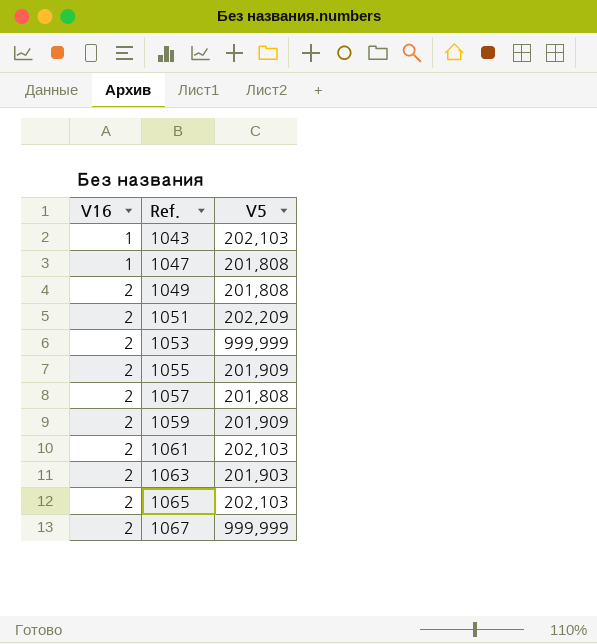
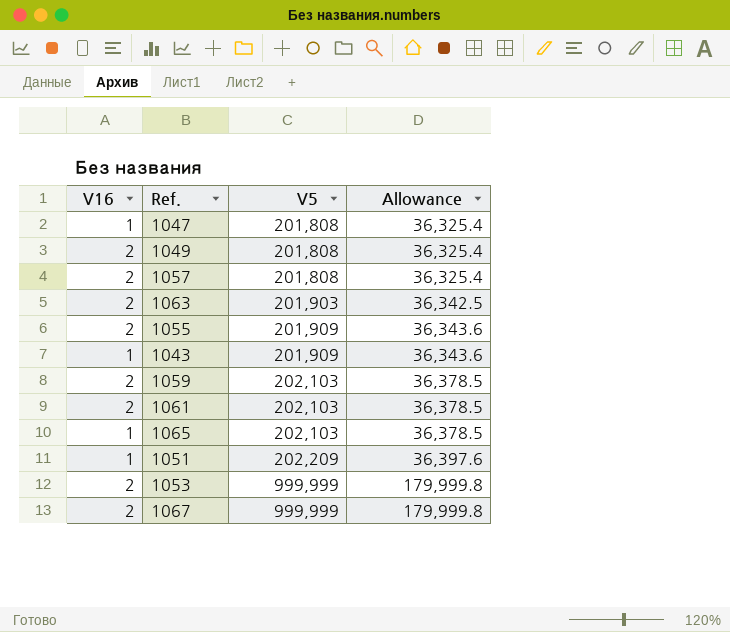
row order: V16 ascending -> V5 ascending
column Allowance | formula: none -> [V5] * 0.18
1043 | V5: 202,103 -> 201,909
1059 | V5: 201,909 -> 202,103
1065 | V16: 2 -> 1
1051 | V16: 2 -> 1

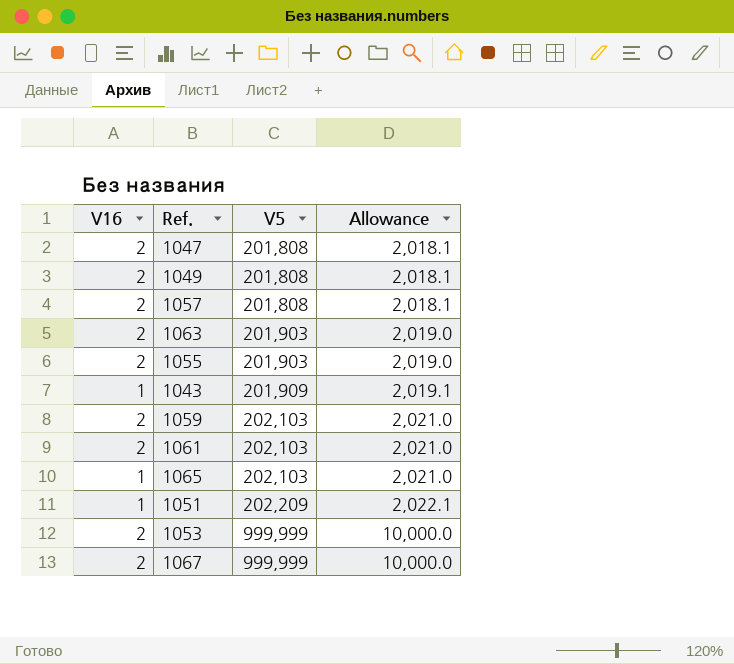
column Allowance | formula: [V5] * 0.18 -> [V5] * 0.01
1047 | V16: 1 -> 2
1055 | V5: 201,909 -> 201,903

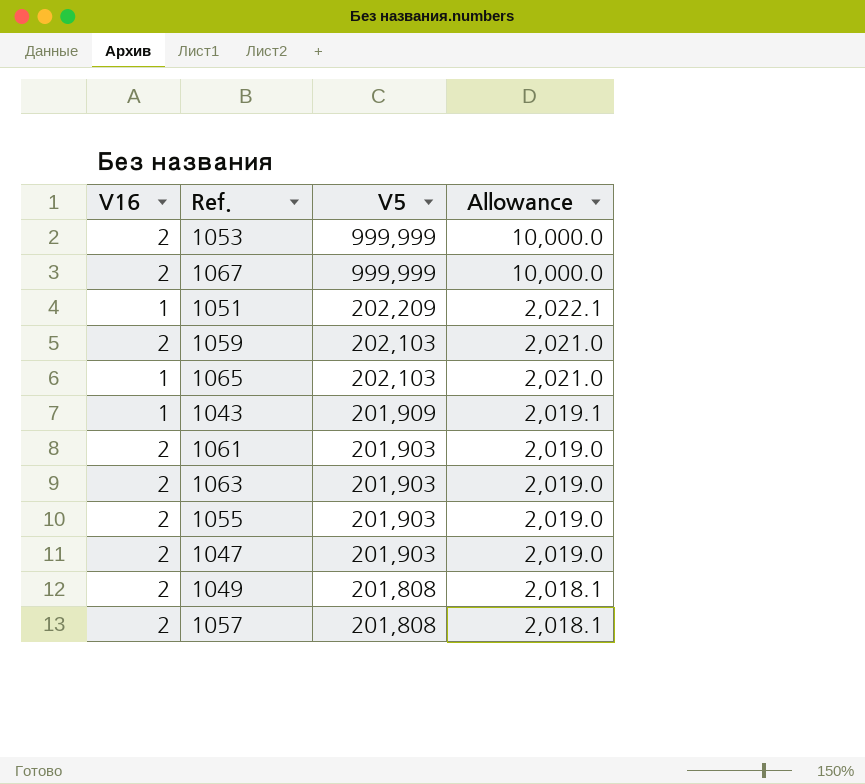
row order: V5 ascending -> V5 descending
1061 | V5: 202,103 -> 201,903
1061 | Allowance: 2,021.0 -> 2,019.0
1047 | V5: 201,808 -> 201,903
1047 | Allowance: 2,018.1 -> 2,019.0

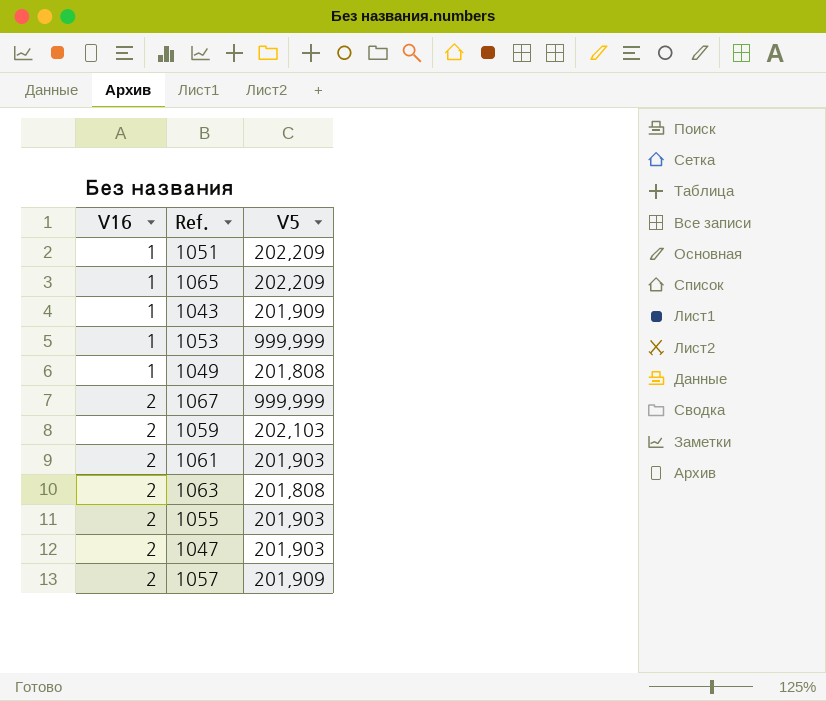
row order: V5 descending -> V16 ascending
column Allowance | formula: [V5] * 0.01 -> none
1065 | V5: 202,103 -> 202,209
1053 | V16: 2 -> 1
1049 | V16: 2 -> 1
1063 | V5: 201,903 -> 201,808
1057 | V5: 201,808 -> 201,909

